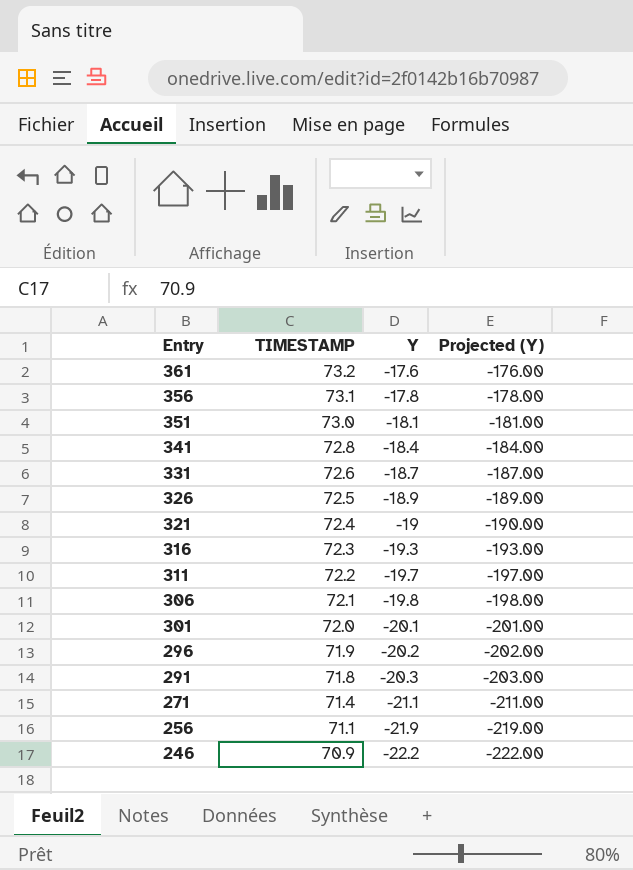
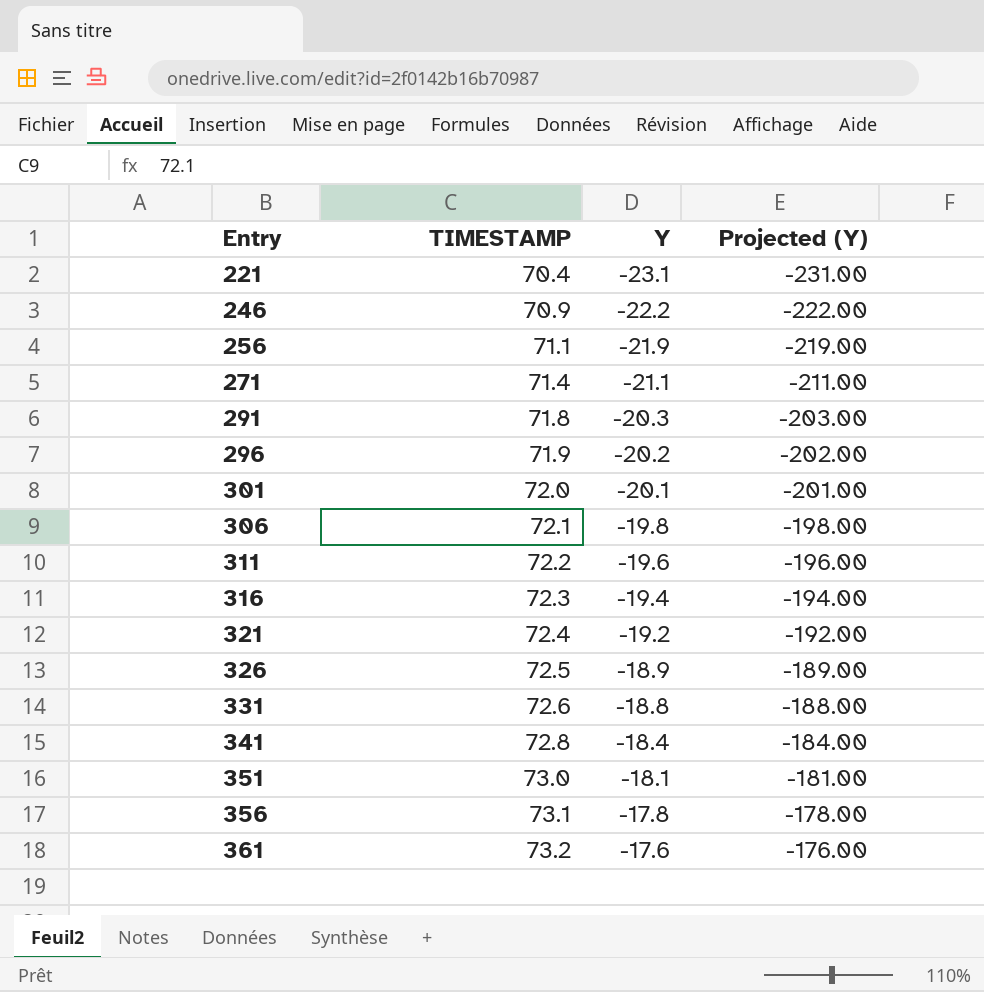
row order: Entry descending -> Entry ascending
row 221: none -> 70.4 | -23.1 | -231.00
311 | Y: -19.7 -> -19.6
311 | Projected (Y): -197.00 -> -196.00
316 | Y: -19.3 -> -19.4
316 | Projected (Y): -193.00 -> -194.00
321 | Y: -19 -> -19.2
321 | Projected (Y): -190.00 -> -192.00
331 | Y: -18.7 -> -18.8
331 | Projected (Y): -187.00 -> -188.00

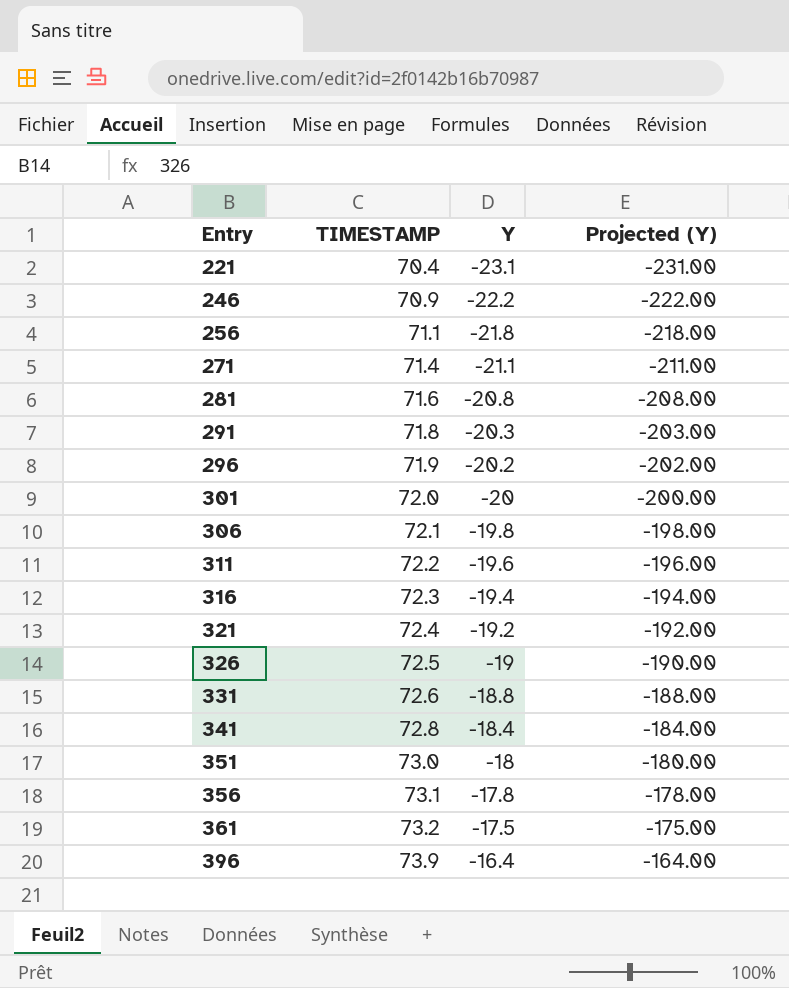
256 | Y: -21.9 -> -21.8
256 | Projected (Y): -219.00 -> -218.00
row 281: none -> 71.6 | -20.8 | -208.00
301 | Y: -20.1 -> -20
301 | Projected (Y): -201.00 -> -200.00
326 | Y: -18.9 -> -19
326 | Projected (Y): -189.00 -> -190.00
351 | Y: -18.1 -> -18
351 | Projected (Y): -181.00 -> -180.00
361 | Y: -17.6 -> -17.5
361 | Projected (Y): -176.00 -> -175.00
row 396: none -> 73.9 | -16.4 | -164.00

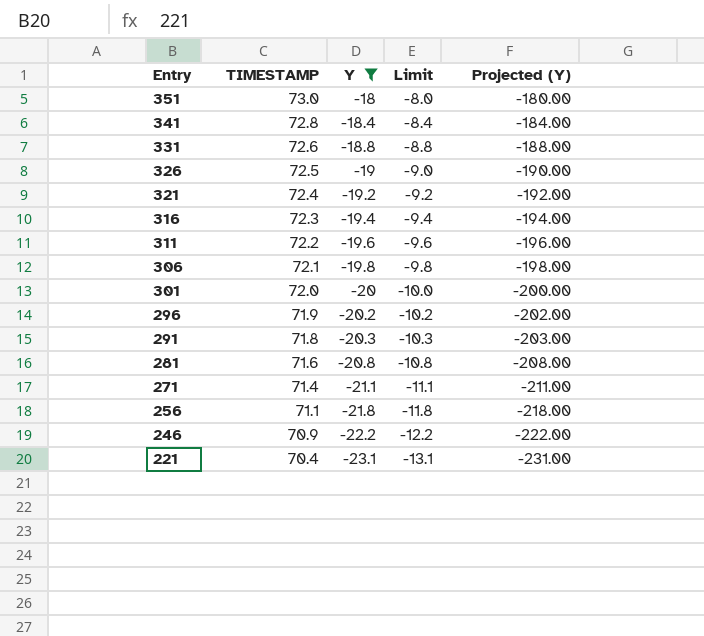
filter: none -> Y <= -18
row order: Entry ascending -> Entry descending
column Limit | formula: none -> [Y] + 10

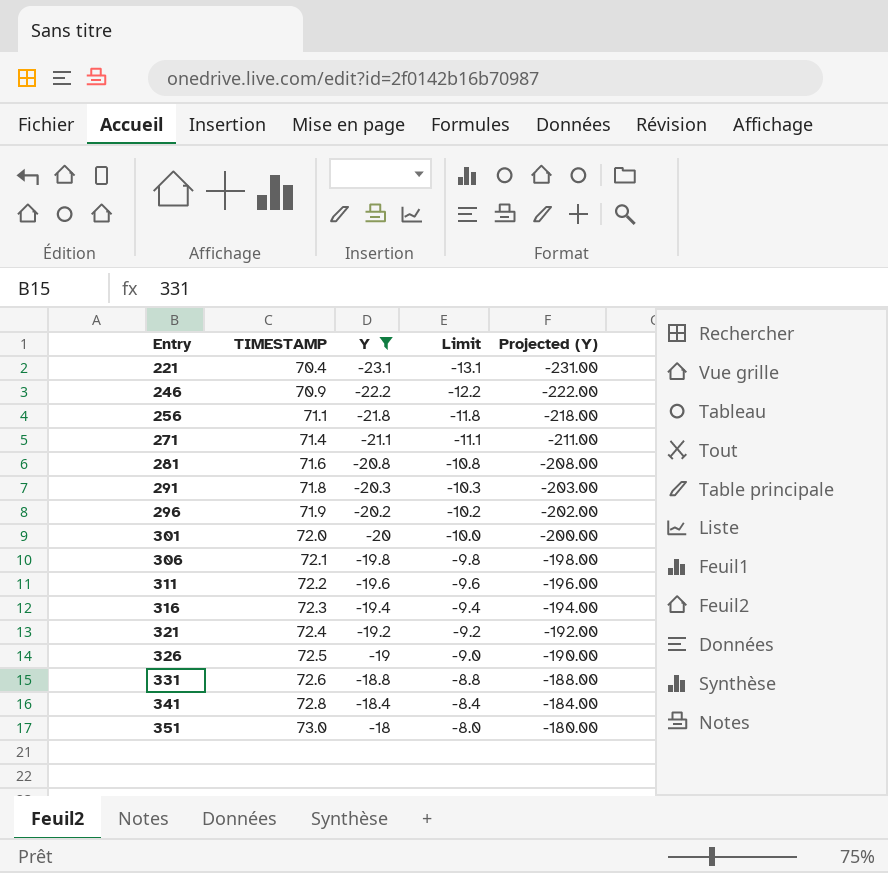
row order: Entry descending -> Entry ascending

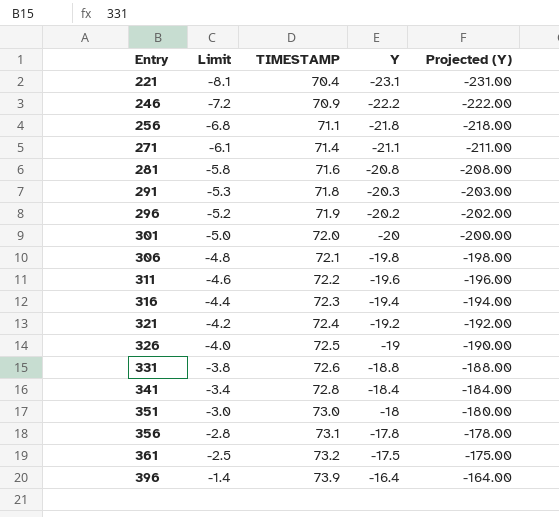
filter: Y <= -18 -> none
column Limit | formula: [Y] + 10 -> [Y] + 15
column Limit | position: 4 -> 2

